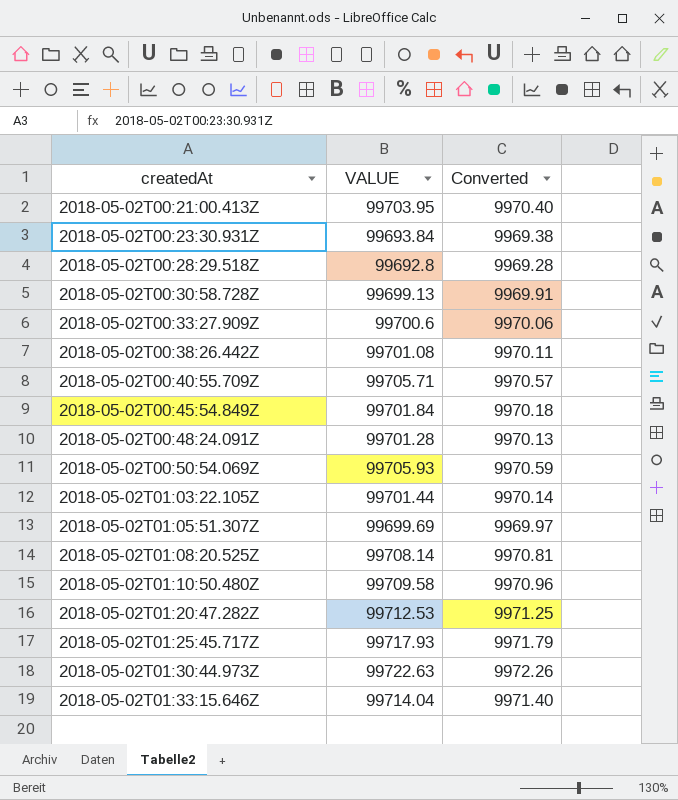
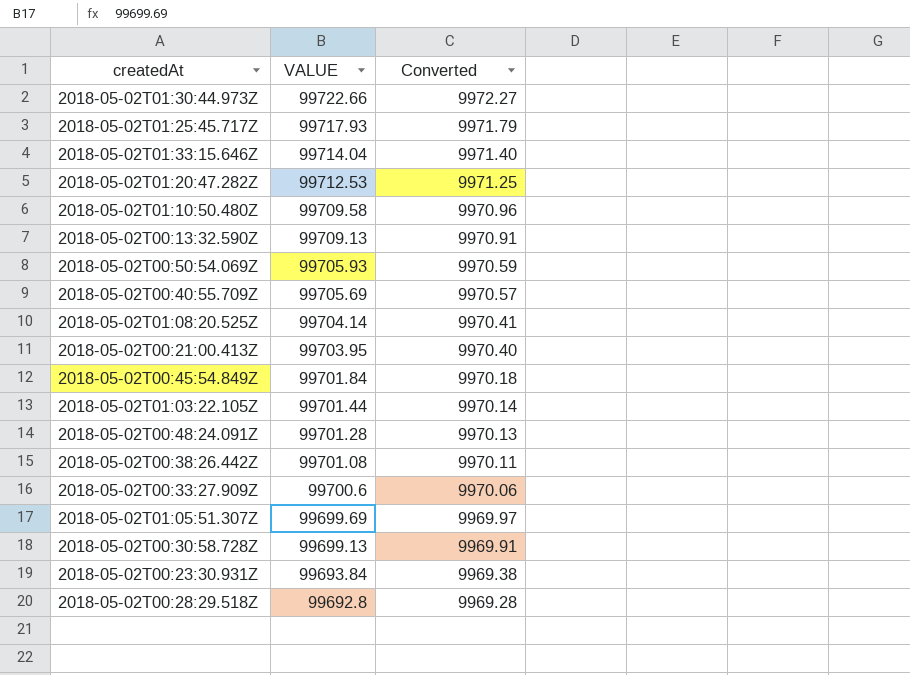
row order: createdAt ascending -> VALUE descending
2018-05-02T01:30:44.973Z | VALUE: 99722.63 -> 99722.66
2018-05-02T01:30:44.973Z | Converted: 9972.26 -> 9972.27
row 2018-05-02T00:13:32.590Z: none -> 99709.13 | 9970.91
2018-05-02T00:40:55.709Z | VALUE: 99705.71 -> 99705.69
2018-05-02T01:08:20.525Z | VALUE: 99708.14 -> 99704.14
2018-05-02T01:08:20.525Z | Converted: 9970.81 -> 9970.41

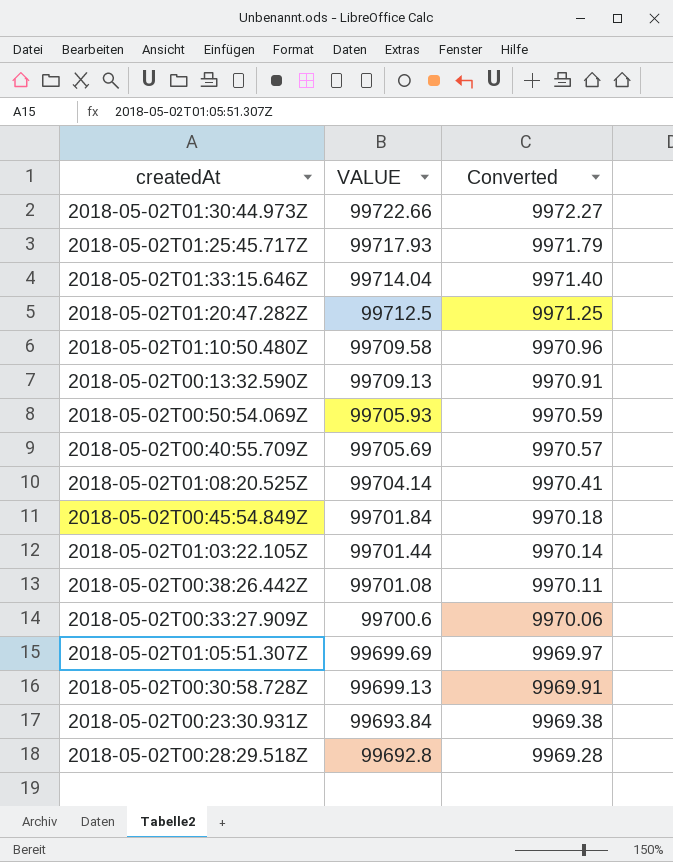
row 2018-05-02T00:21:00.413Z: 99703.95 | 9970.40 -> none
row 2018-05-02T00:48:24.091Z: 99701.28 | 9970.13 -> none
2018-05-02T01:20:47.282Z | VALUE: 99712.53 -> 99712.5

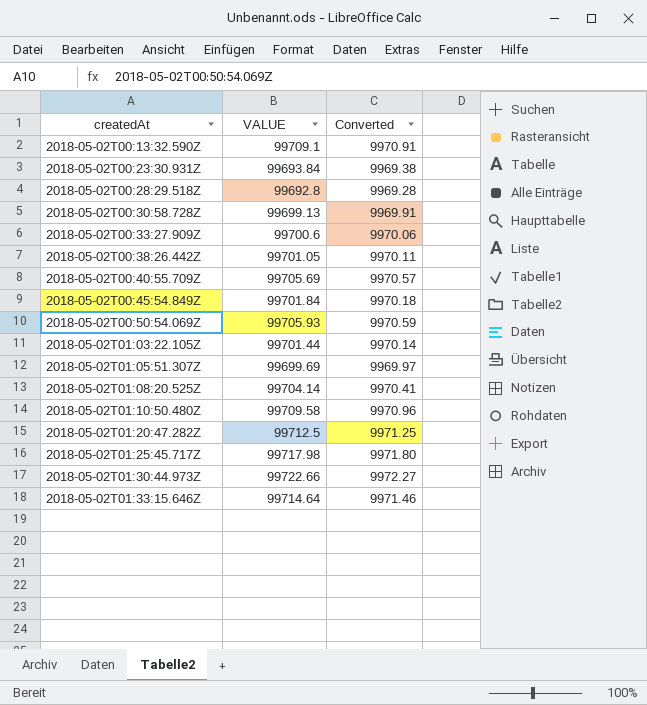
row order: VALUE descending -> createdAt ascending
2018-05-02T00:13:32.590Z | VALUE: 99709.13 -> 99709.1
2018-05-02T00:38:26.442Z | VALUE: 99701.08 -> 99701.05
2018-05-02T01:25:45.717Z | VALUE: 99717.93 -> 99717.98
2018-05-02T01:25:45.717Z | Converted: 9971.79 -> 9971.80
2018-05-02T01:33:15.646Z | VALUE: 99714.04 -> 99714.64
2018-05-02T01:33:15.646Z | Converted: 9971.40 -> 9971.46

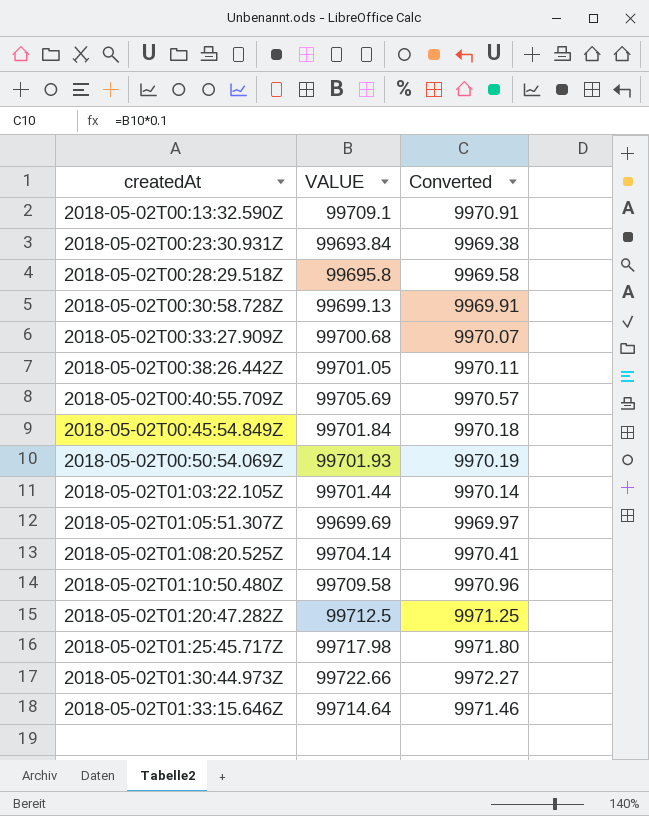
2018-05-02T00:28:29.518Z | VALUE: 99692.8 -> 99695.8
2018-05-02T00:28:29.518Z | Converted: 9969.28 -> 9969.58
2018-05-02T00:33:27.909Z | VALUE: 99700.6 -> 99700.68
2018-05-02T00:33:27.909Z | Converted: 9970.06 -> 9970.07
2018-05-02T00:50:54.069Z | VALUE: 99705.93 -> 99701.93
2018-05-02T00:50:54.069Z | Converted: 9970.59 -> 9970.19

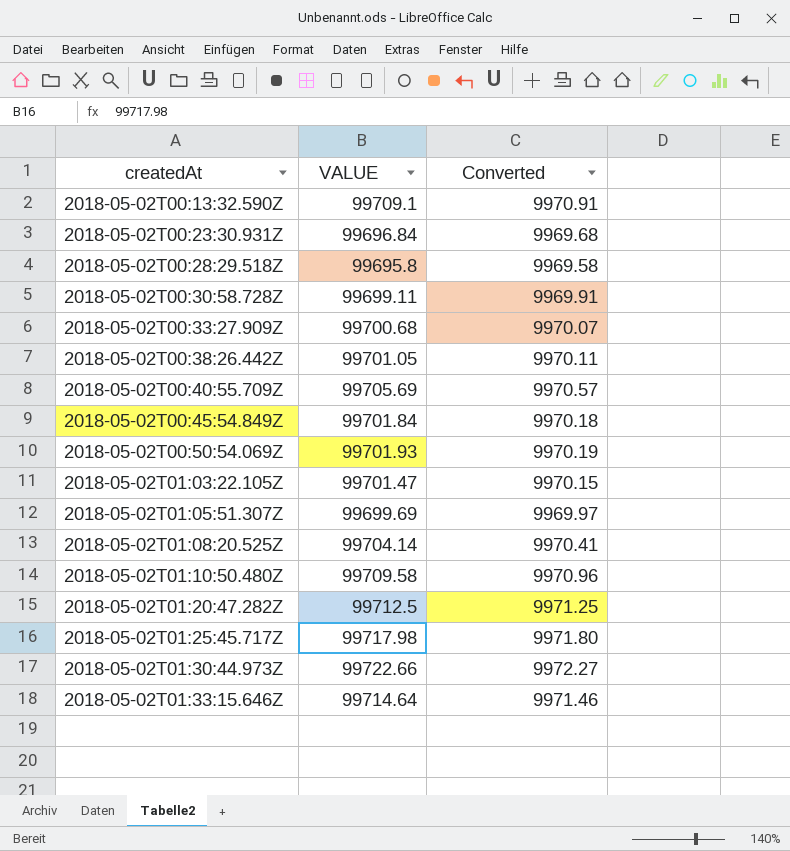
2018-05-02T00:23:30.931Z | VALUE: 99693.84 -> 99696.84
2018-05-02T00:23:30.931Z | Converted: 9969.38 -> 9969.68
2018-05-02T00:30:58.728Z | VALUE: 99699.13 -> 99699.11
2018-05-02T01:03:22.105Z | VALUE: 99701.44 -> 99701.47
2018-05-02T01:03:22.105Z | Converted: 9970.14 -> 9970.15

